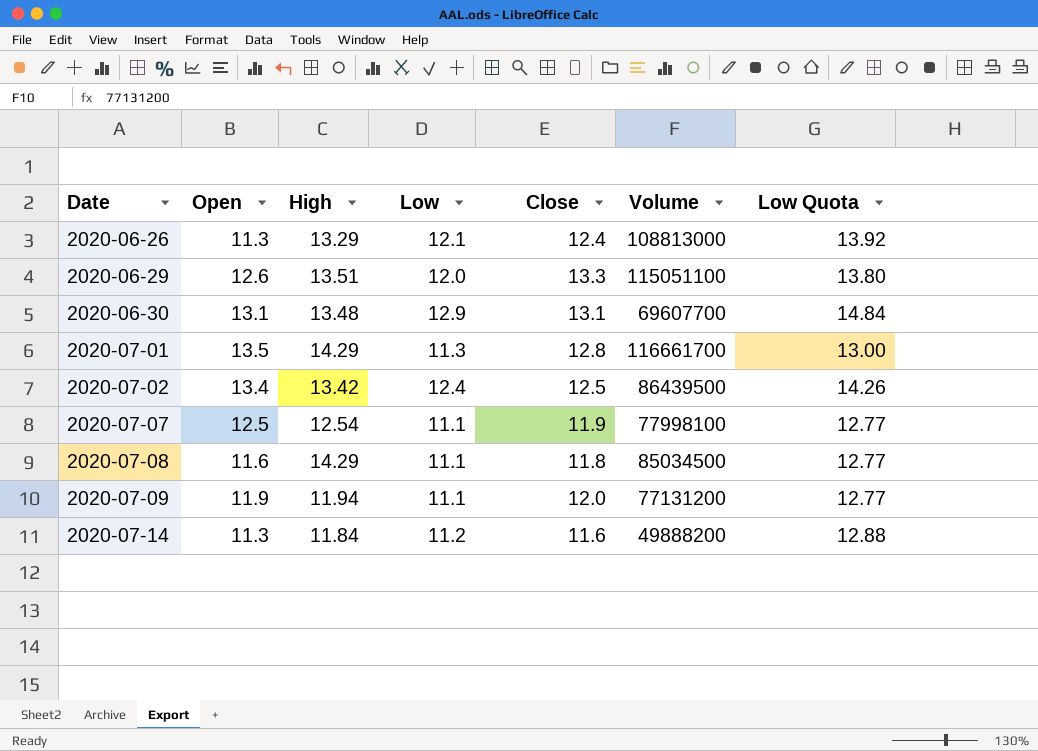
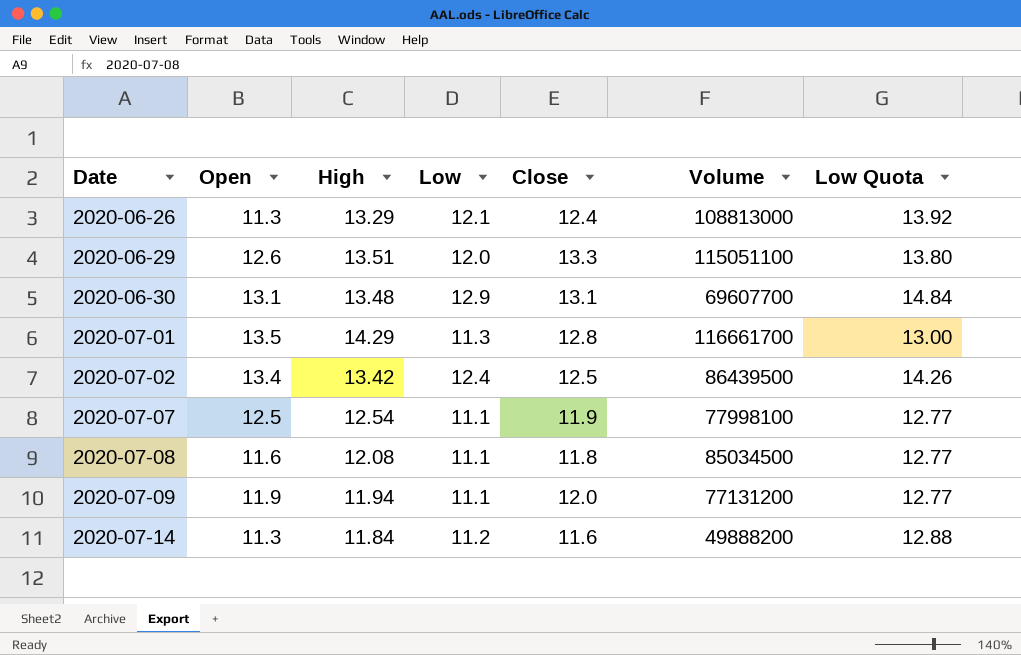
2020-07-08 | High: 14.29 -> 12.08

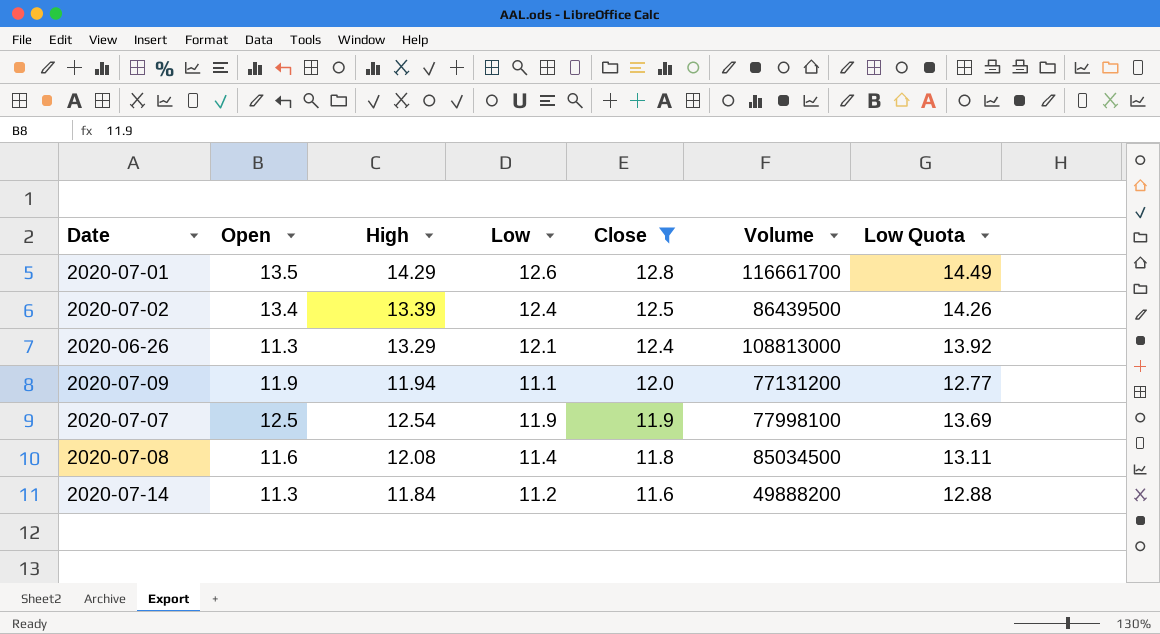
filter: none -> Close <= 12.8
row order: Date ascending -> Close descending
2020-07-01 | Low: 11.3 -> 12.6
2020-07-01 | Low Quota: 13.00 -> 14.49
2020-07-02 | High: 13.42 -> 13.39
2020-07-07 | Low: 11.1 -> 11.9
2020-07-07 | Low Quota: 12.77 -> 13.69
2020-07-08 | Low: 11.1 -> 11.4
2020-07-08 | Low Quota: 12.77 -> 13.11

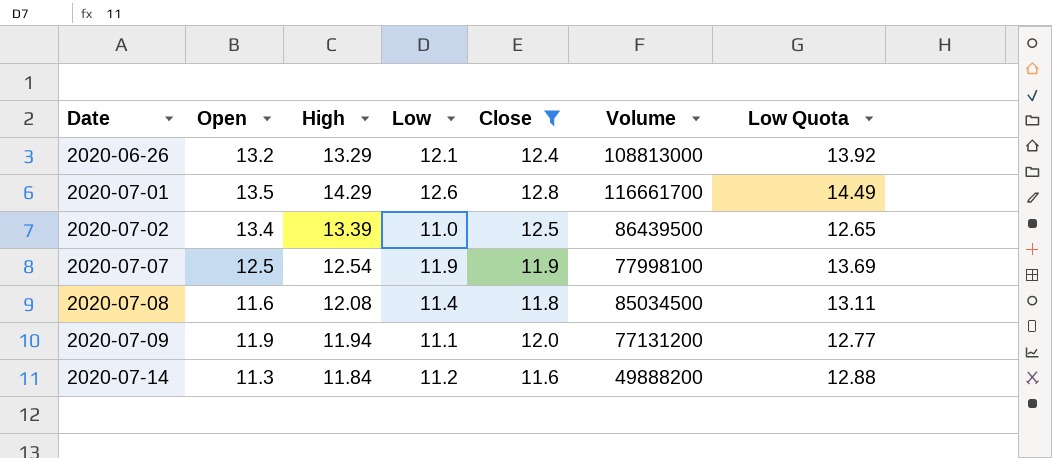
row order: Close descending -> Date ascending
2020-06-26 | Open: 11.3 -> 13.2
2020-07-02 | Low: 12.4 -> 11.0
2020-07-02 | Low Quota: 14.26 -> 12.65

